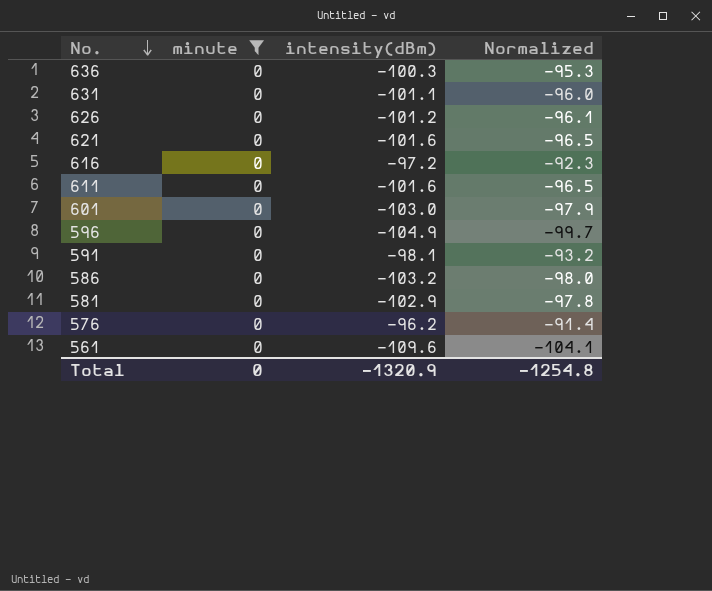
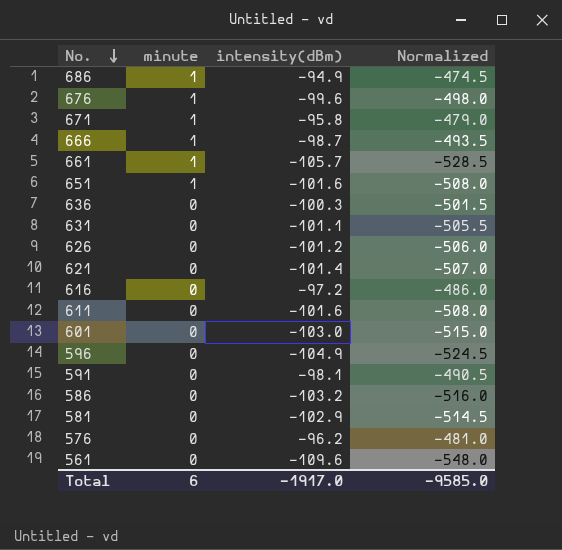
filter: minute = 0 -> none
column Normalized | formula: [intensity(dBm)] * 0.95 -> [intensity(dBm)] * 5
621 | intensity(dBm): -101.6 -> -101.4
Total | minute: 0 -> 6
Total | intensity(dBm): -1320.9 -> -1917.0
Total | Normalized: -1254.8 -> -9585.0

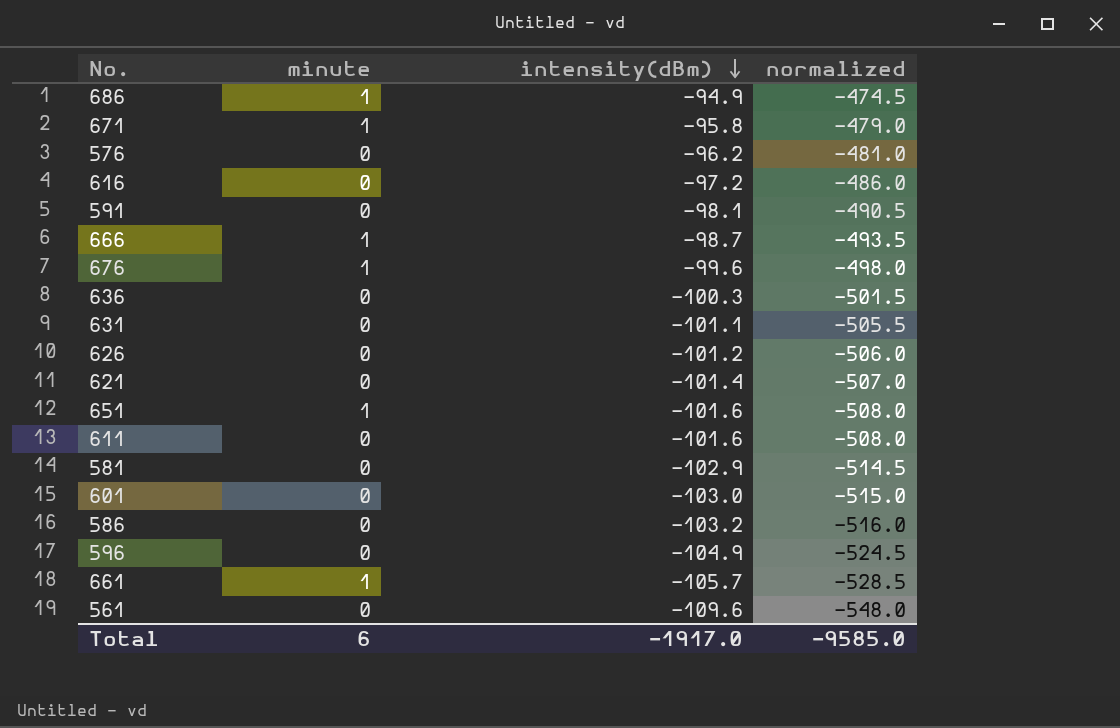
row order: No. descending -> intensity(dBm) descending
column name: Normalized -> normalized

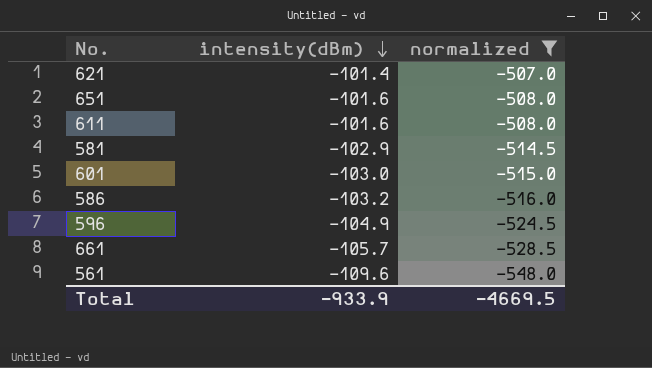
filter: none -> normalized <= -507.0
column minute | position: 2 -> none
Total | intensity(dBm): -1917.0 -> -933.9
Total | normalized: -9585.0 -> -4669.5

